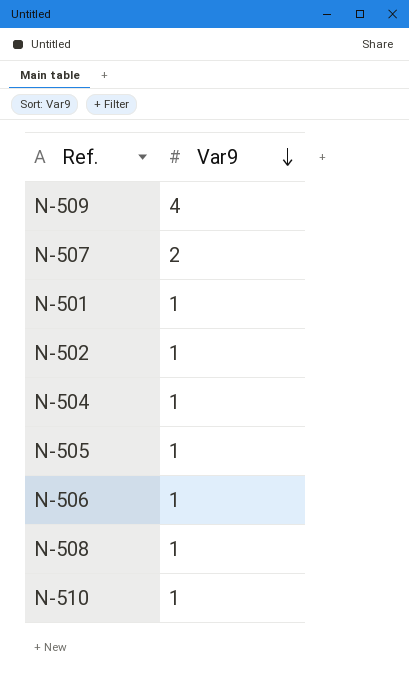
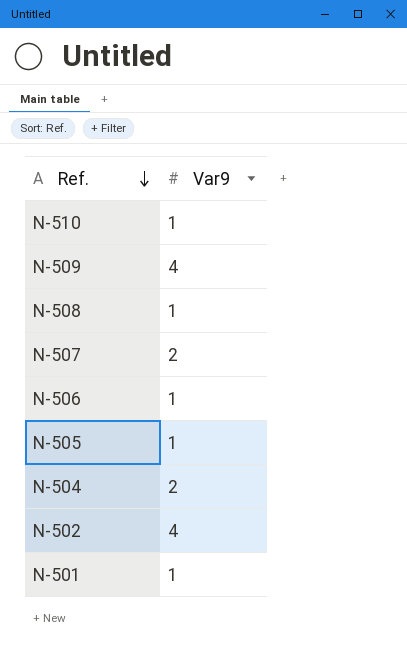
row order: Var9 descending -> Ref. descending
N-504 | Var9: 1 -> 2
N-502 | Var9: 1 -> 4

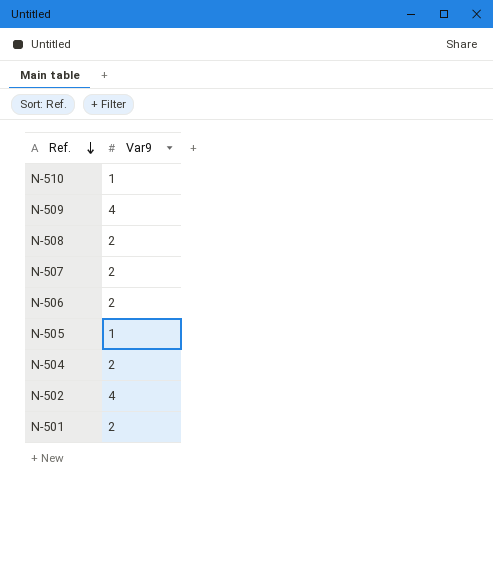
N-508 | Var9: 1 -> 2
N-506 | Var9: 1 -> 2
N-501 | Var9: 1 -> 2

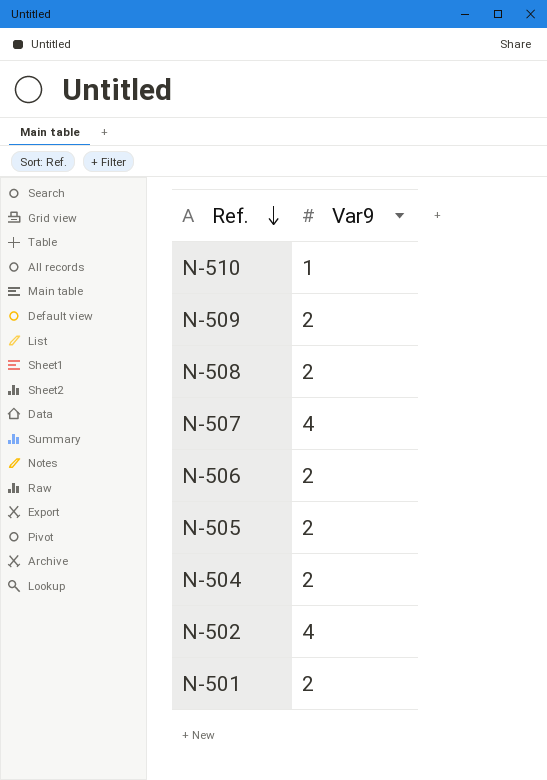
N-509 | Var9: 4 -> 2
N-507 | Var9: 2 -> 4
N-505 | Var9: 1 -> 2

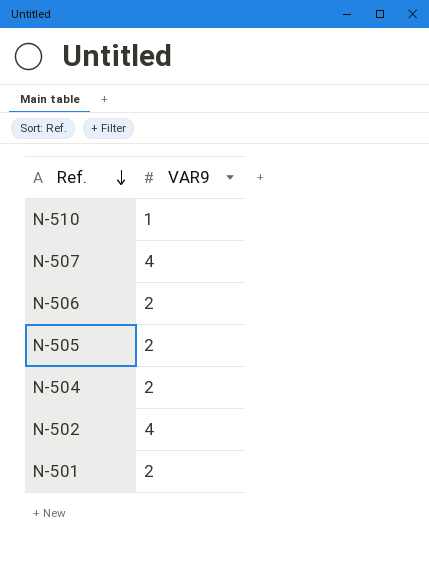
column name: Var9 -> VAR9
row N-509: 2 -> none
row N-508: 2 -> none

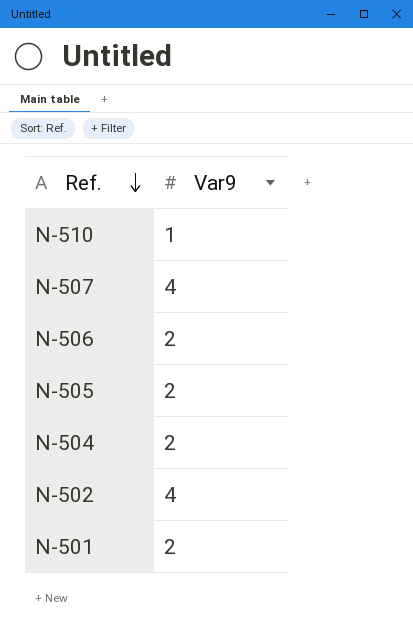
column name: VAR9 -> Var9

